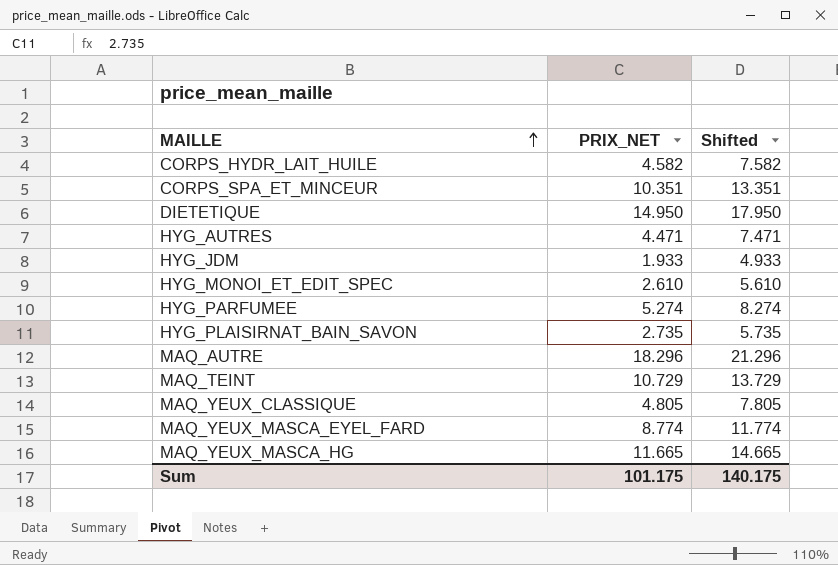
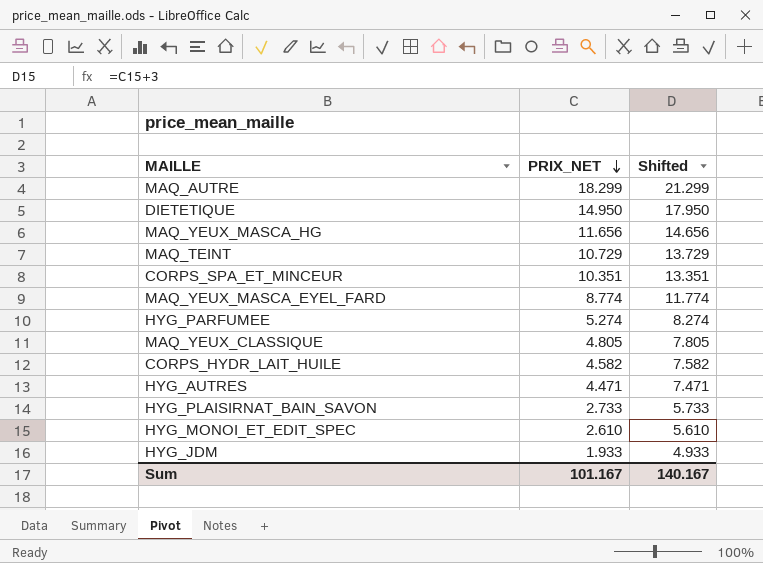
row order: MAILLE ascending -> PRIX_NET descending
MAQ_AUTRE | PRIX_NET: 18.296 -> 18.299
MAQ_AUTRE | Shifted: 21.296 -> 21.299
MAQ_YEUX_MASCA_HG | PRIX_NET: 11.665 -> 11.656
MAQ_YEUX_MASCA_HG | Shifted: 14.665 -> 14.656
HYG_PLAISIRNAT_BAIN_SAVON | PRIX_NET: 2.735 -> 2.733
HYG_PLAISIRNAT_BAIN_SAVON | Shifted: 5.735 -> 5.733
Sum | PRIX_NET: 101.175 -> 101.167
Sum | Shifted: 140.175 -> 140.167

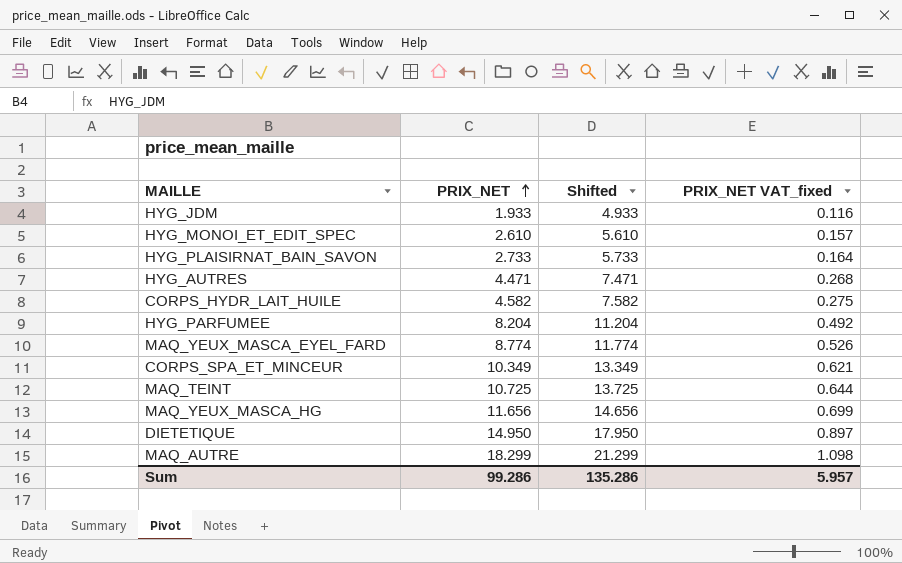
row order: PRIX_NET descending -> PRIX_NET ascending
column PRIX_NET VAT_fixed | formula: none -> [PRIX_NET] * 0.06
row MAQ_YEUX_CLASSIQUE: 4.805 | 7.805 -> none
HYG_PARFUMEE | PRIX_NET: 5.274 -> 8.204
HYG_PARFUMEE | Shifted: 8.274 -> 11.204
CORPS_SPA_ET_MINCEUR | PRIX_NET: 10.351 -> 10.349
CORPS_SPA_ET_MINCEUR | Shifted: 13.351 -> 13.349
MAQ_TEINT | PRIX_NET: 10.729 -> 10.725
MAQ_TEINT | Shifted: 13.729 -> 13.725
Sum | PRIX_NET: 101.167 -> 99.286
Sum | Shifted: 140.167 -> 135.286

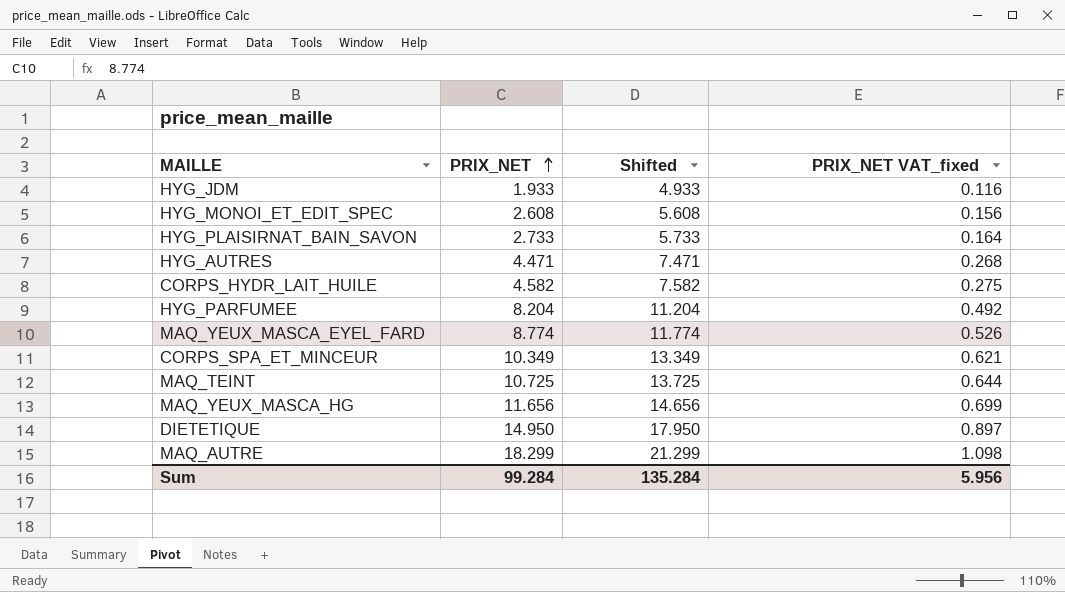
HYG_MONOI_ET_EDIT_SPEC | PRIX_NET: 2.610 -> 2.608
HYG_MONOI_ET_EDIT_SPEC | Shifted: 5.610 -> 5.608
HYG_MONOI_ET_EDIT_SPEC | PRIX_NET VAT_fixed: 0.157 -> 0.156
Sum | PRIX_NET: 99.286 -> 99.284
Sum | Shifted: 135.286 -> 135.284
Sum | PRIX_NET VAT_fixed: 5.957 -> 5.956

